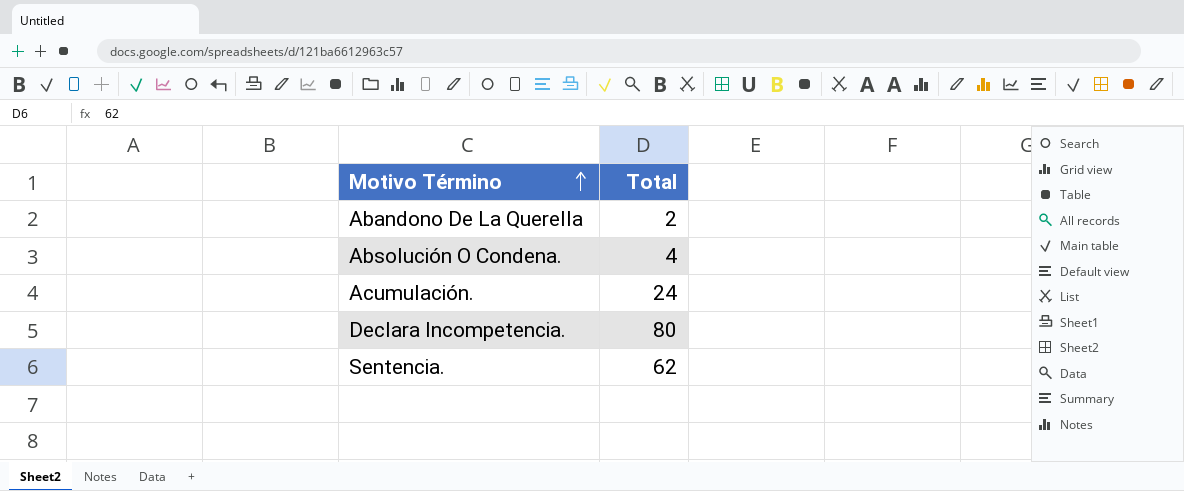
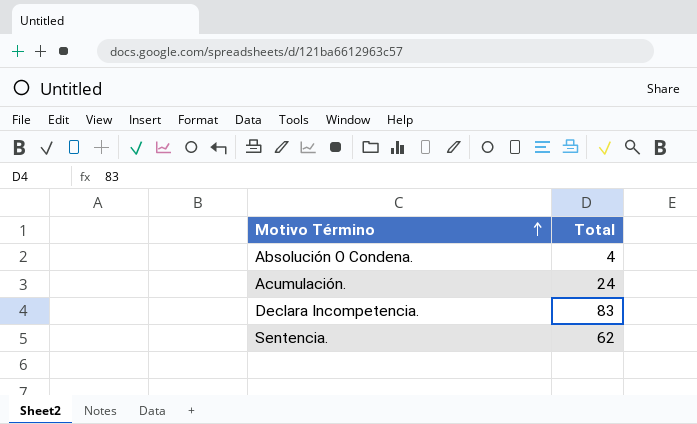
row Abandono De La Querella: 2 -> none
Declara Incompetencia. | Total: 80 -> 83

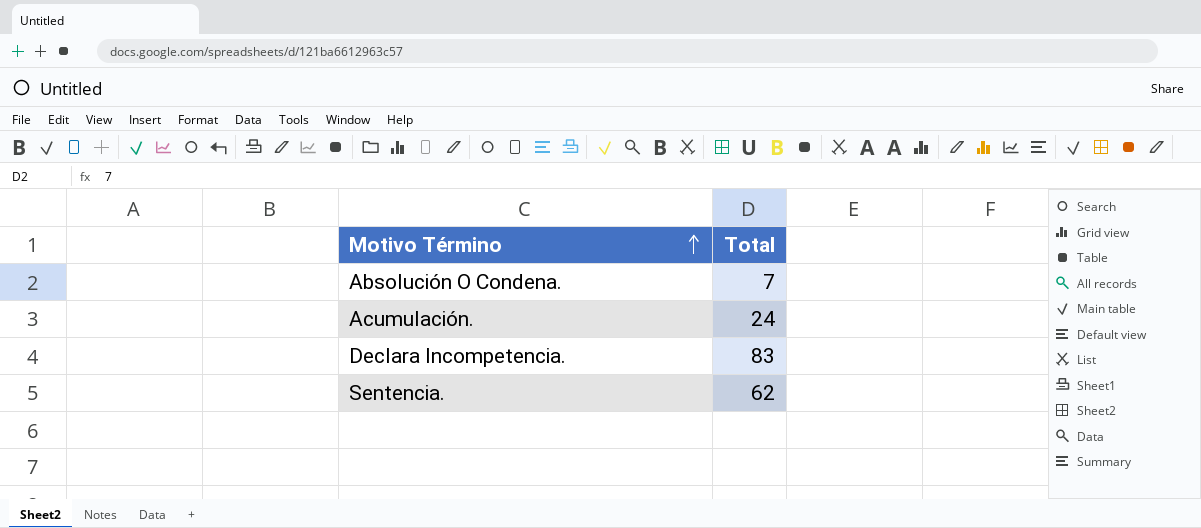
Absolución O Condena. | Total: 4 -> 7

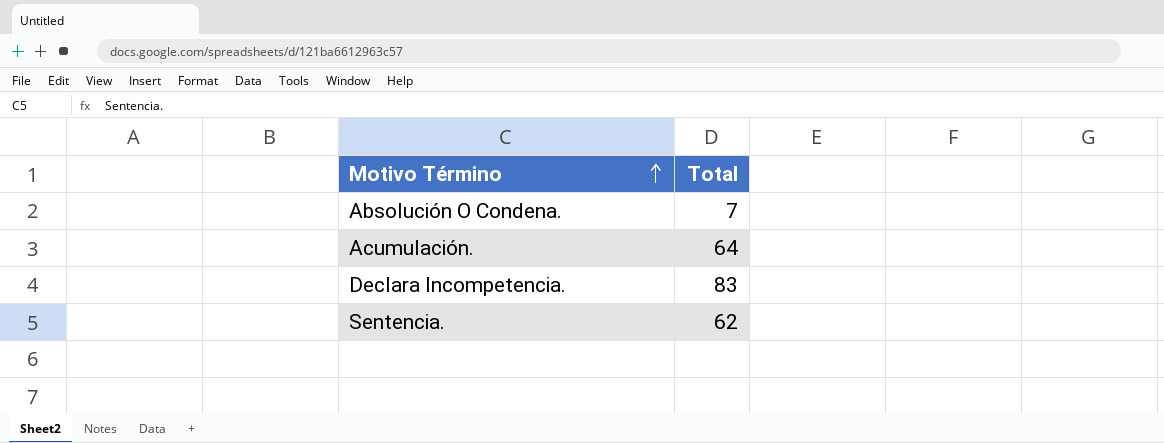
Acumulación. | Total: 24 -> 64

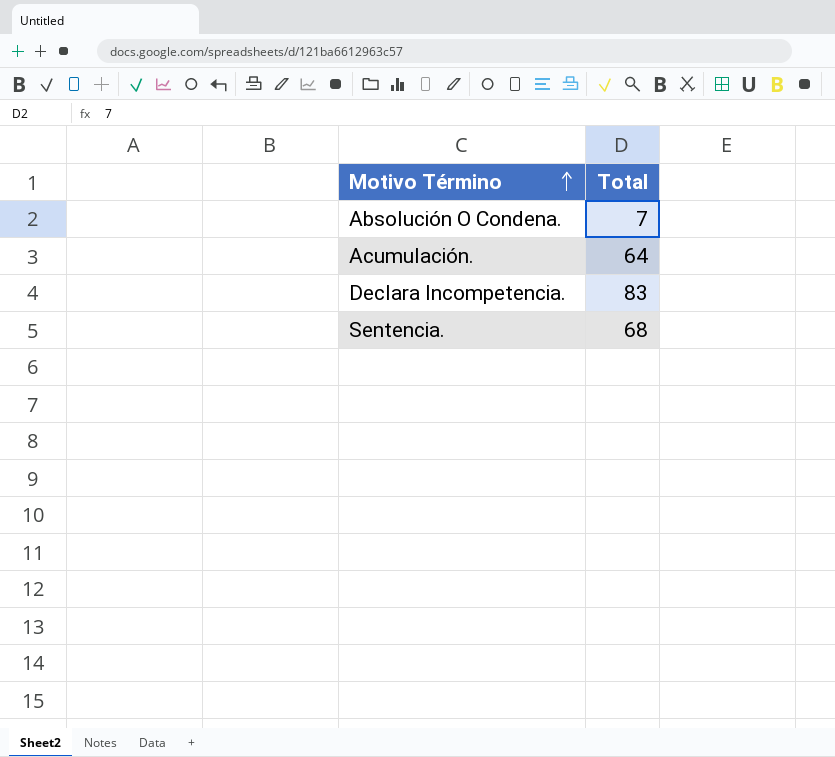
Sentencia. | Total: 62 -> 68

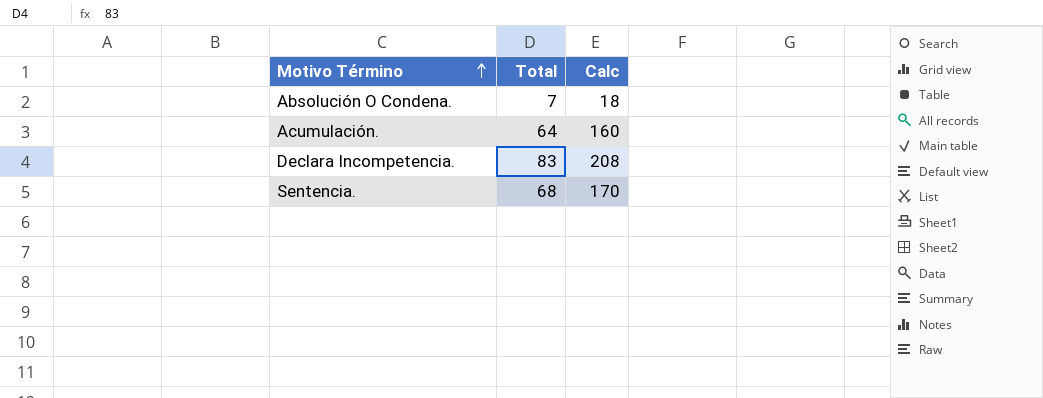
column Calc | formula: none -> [Total] * 2.5

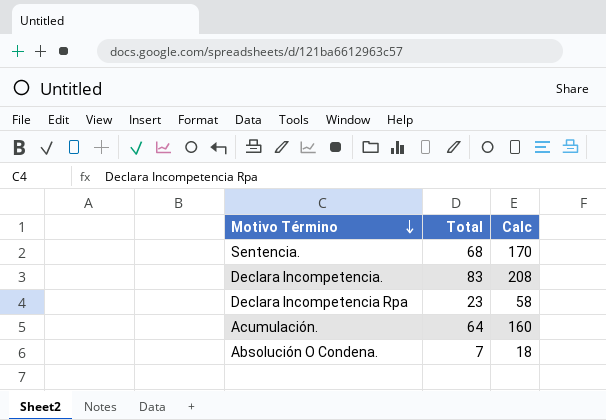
row order: Motivo Término ascending -> Motivo Término descending
row Declara Incompetencia Rpa: none -> 23 | 58

